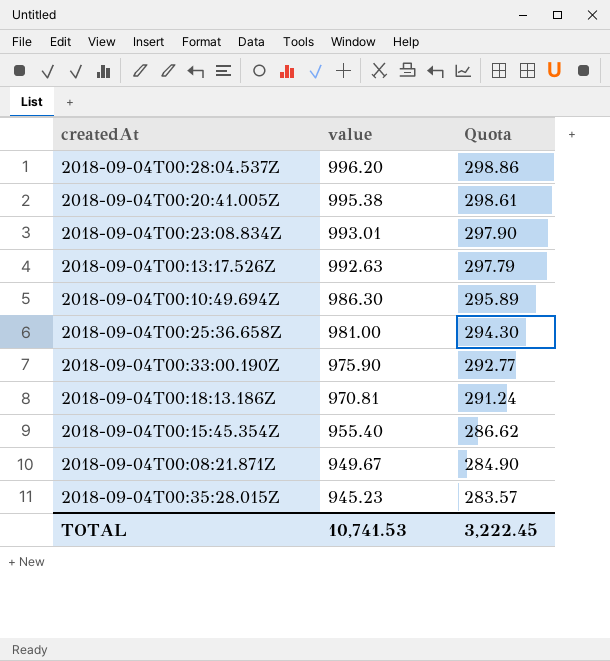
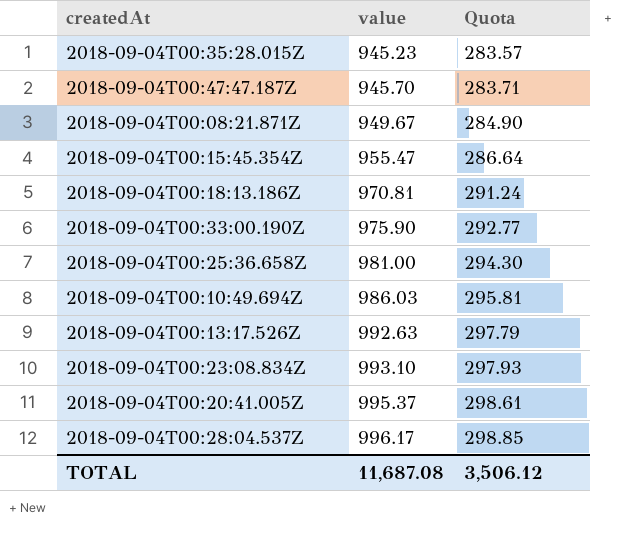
row order: value descending -> value ascending
row 2018-09-04T00:47:47.187Z: none -> 945.70 | 283.71
2018-09-04T00:15:45.354Z | value: 955.40 -> 955.47
2018-09-04T00:15:45.354Z | Quota: 286.62 -> 286.64
2018-09-04T00:10:49.694Z | value: 986.30 -> 986.03
2018-09-04T00:10:49.694Z | Quota: 295.89 -> 295.81
2018-09-04T00:23:08.834Z | value: 993.01 -> 993.10
2018-09-04T00:23:08.834Z | Quota: 297.90 -> 297.93
2018-09-04T00:20:41.005Z | value: 995.38 -> 995.37
2018-09-04T00:28:04.537Z | value: 996.20 -> 996.17
2018-09-04T00:28:04.537Z | Quota: 298.86 -> 298.85
TOTAL | value: 10,741.53 -> 11,687.08
TOTAL | Quota: 3,222.45 -> 3,506.12

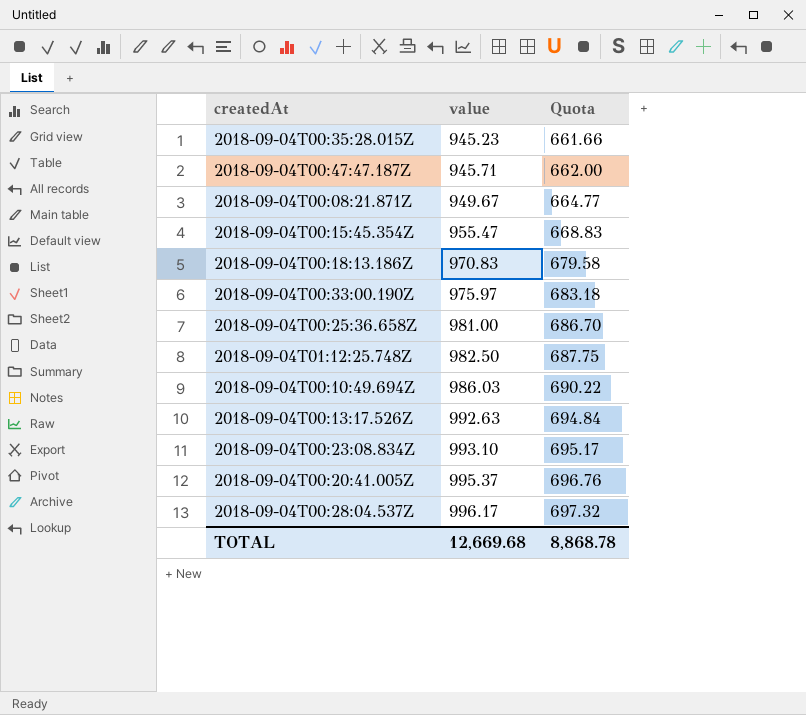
column Quota | formula: [value] * 0.3 -> [value] * 0.7
2018-09-04T00:47:47.187Z | value: 945.70 -> 945.71
2018-09-04T00:18:13.186Z | value: 970.81 -> 970.83
2018-09-04T00:33:00.190Z | value: 975.90 -> 975.97
row 2018-09-04T01:12:25.748Z: none -> 982.50 | 687.75
TOTAL | value: 11,687.08 -> 12,669.68
TOTAL | Quota: 3,506.12 -> 8,868.78

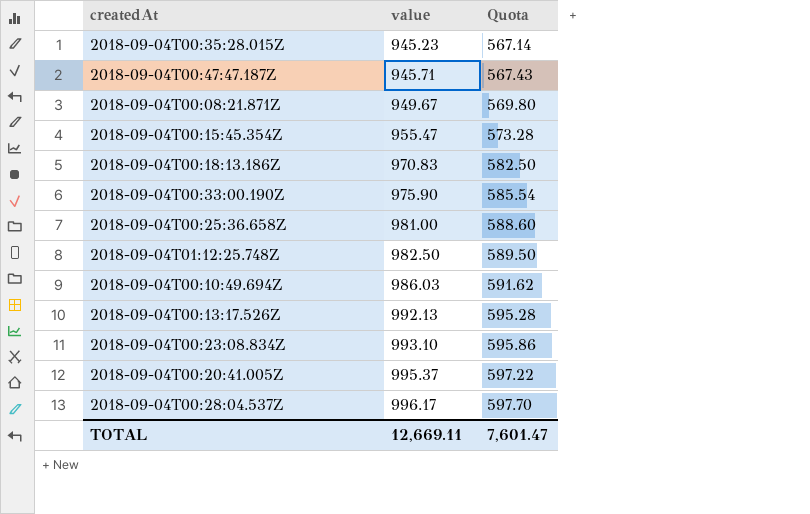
column Quota | formula: [value] * 0.7 -> [value] * 0.6
2018-09-04T00:33:00.190Z | value: 975.97 -> 975.90
2018-09-04T00:13:17.526Z | value: 992.63 -> 992.13
TOTAL | value: 12,669.68 -> 12,669.11
TOTAL | Quota: 8,868.78 -> 7,601.47

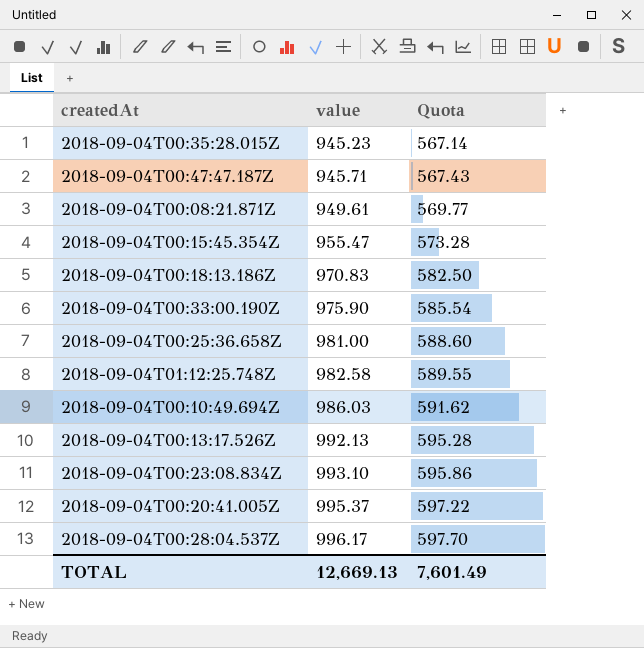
2018-09-04T00:08:21.871Z | value: 949.67 -> 949.61
2018-09-04T00:08:21.871Z | Quota: 569.80 -> 569.77
2018-09-04T01:12:25.748Z | value: 982.50 -> 982.58
2018-09-04T01:12:25.748Z | Quota: 589.50 -> 589.55
TOTAL | value: 12,669.11 -> 12,669.13
TOTAL | Quota: 7,601.47 -> 7,601.49

